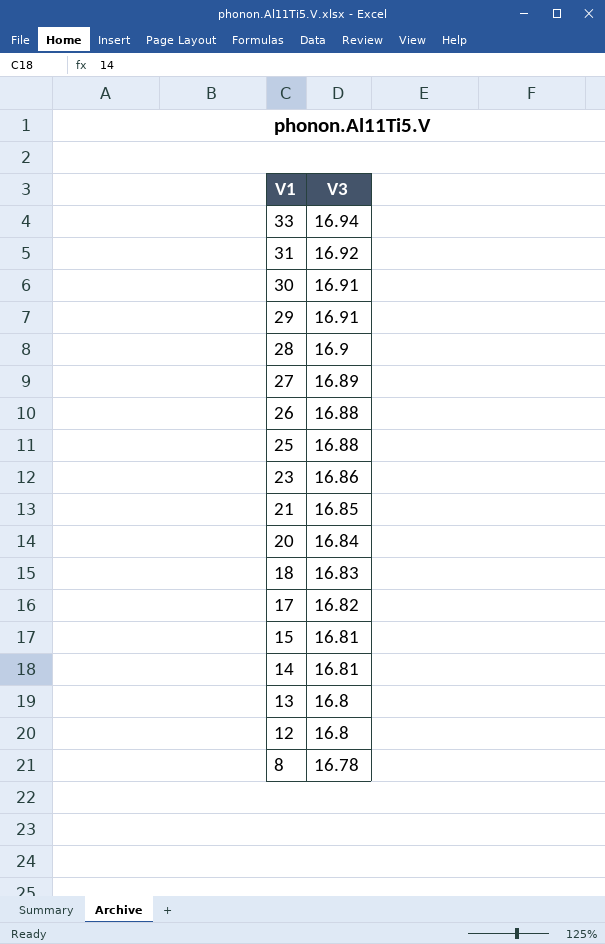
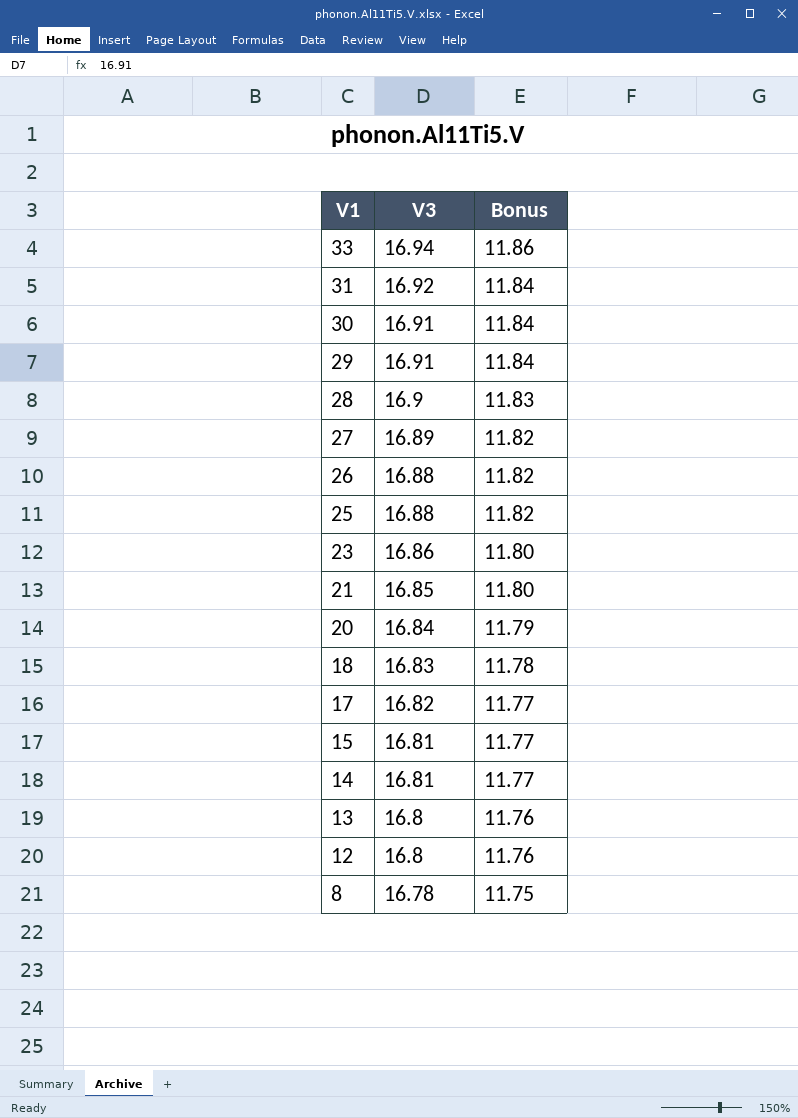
column Bonus | formula: none -> [V3] * 0.7

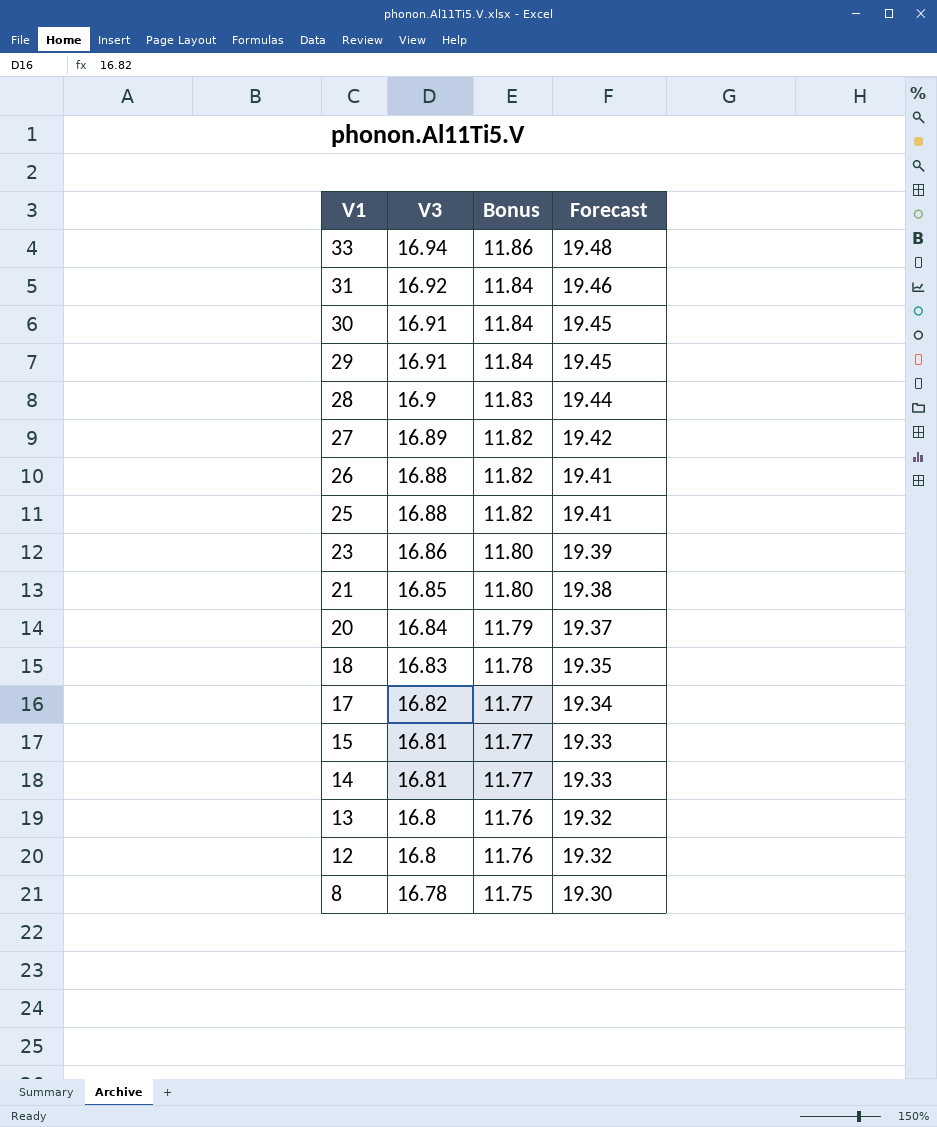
column Forecast | formula: none -> [V3] * 1.15

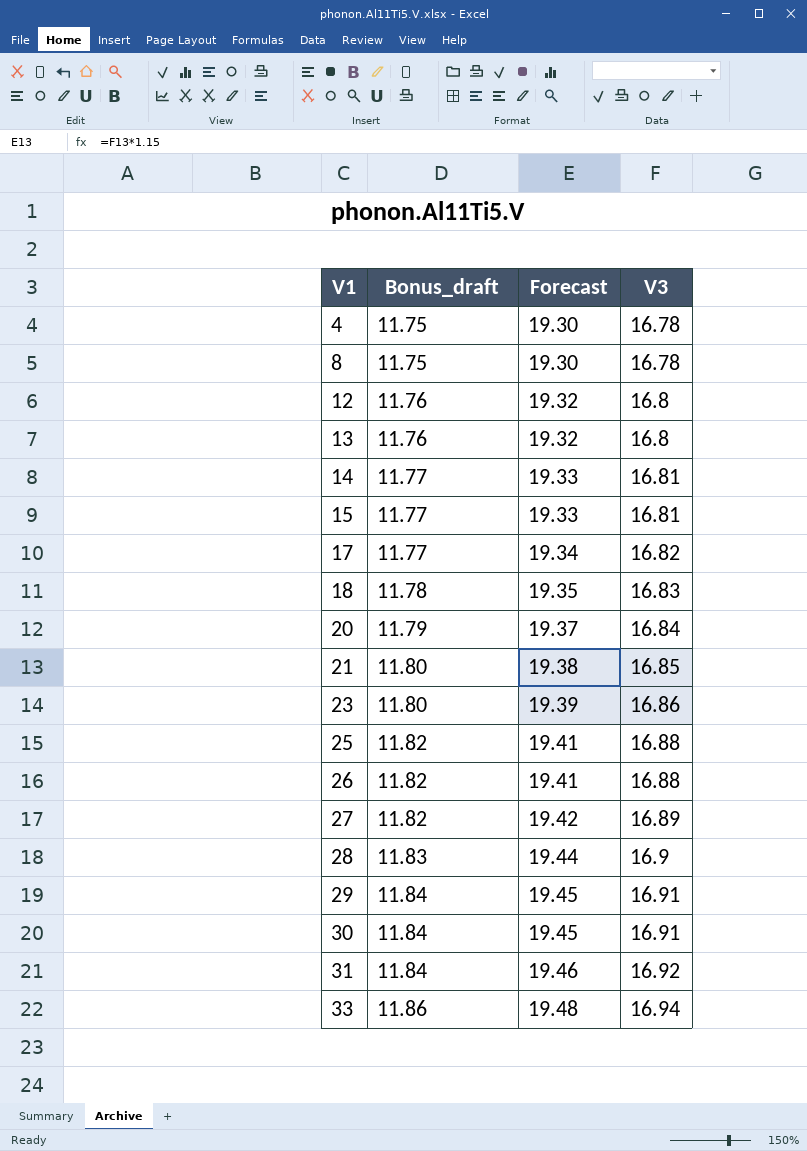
row order: V1 descending -> V1 ascending
column name: Bonus -> Bonus_draft
column V3 | position: 2 -> 4
row 4: none -> 11.75 | 19.30 | 16.78

